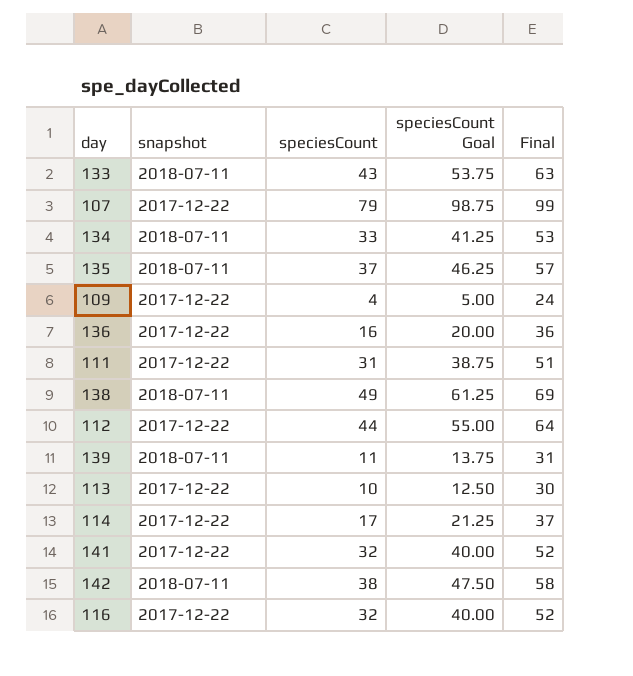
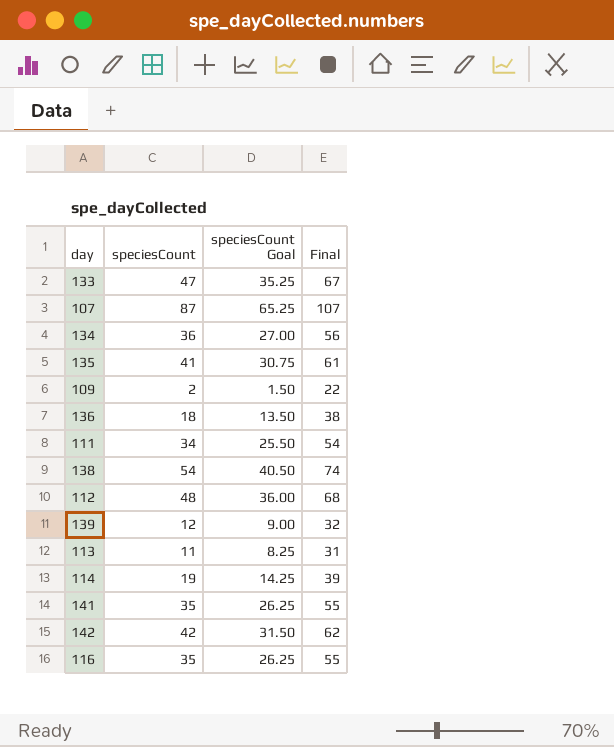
column snapshot | position: 2 -> none
column speciesCount Goal | formula: [speciesCount] * 1.25 -> [speciesCount] * 0.75
133 | speciesCount: 43 -> 47
133 | Final: 63 -> 67
107 | speciesCount: 79 -> 87
107 | Final: 99 -> 107
134 | speciesCount: 33 -> 36
134 | Final: 53 -> 56
135 | speciesCount: 37 -> 41
135 | Final: 57 -> 61
109 | speciesCount: 4 -> 2
109 | Final: 24 -> 22
136 | speciesCount: 16 -> 18
136 | Final: 36 -> 38
111 | speciesCount: 31 -> 34
111 | Final: 51 -> 54
138 | speciesCount: 49 -> 54
138 | Final: 69 -> 74
112 | speciesCount: 44 -> 48
112 | Final: 64 -> 68
139 | speciesCount: 11 -> 12
139 | Final: 31 -> 32
113 | speciesCount: 10 -> 11
113 | Final: 30 -> 31
114 | speciesCount: 17 -> 19
114 | Final: 37 -> 39
141 | speciesCount: 32 -> 35
141 | Final: 52 -> 55
142 | speciesCount: 38 -> 42
142 | Final: 58 -> 62
116 | speciesCount: 32 -> 35
116 | Final: 52 -> 55

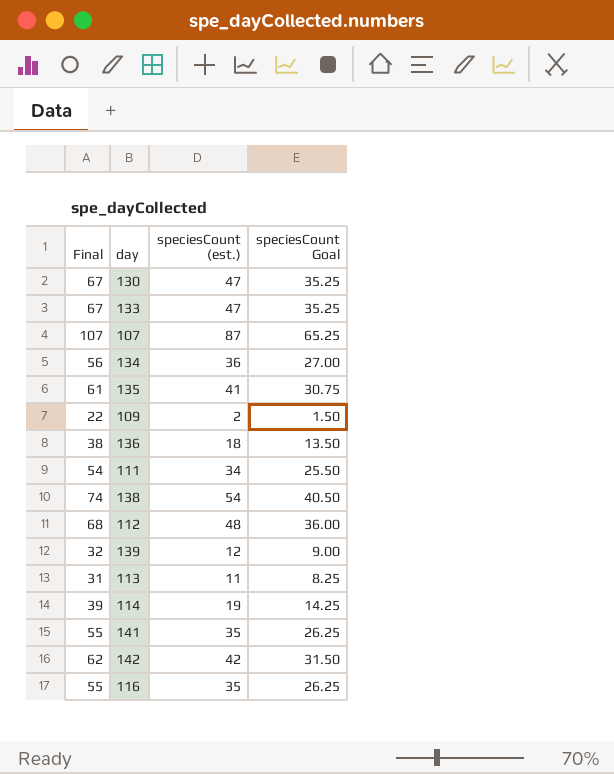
column Final | position: 4 -> 1
column name: speciesCount -> speciesCount (est.)
row 130: none -> 67 | 47 | 35.25

